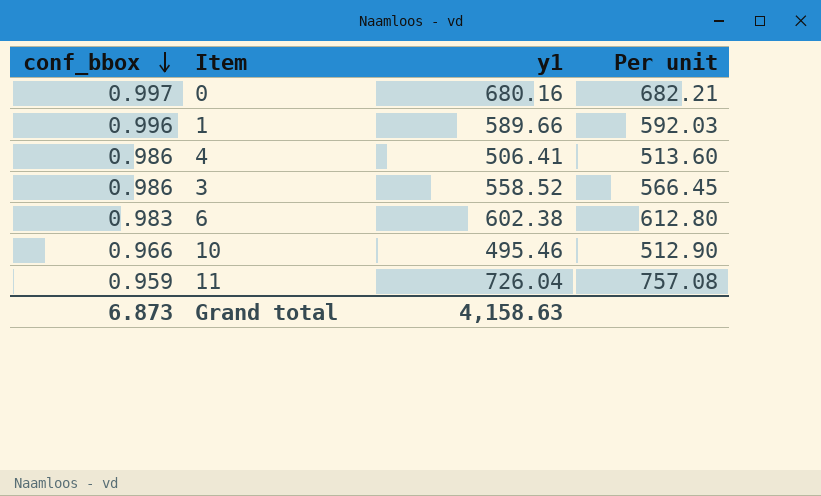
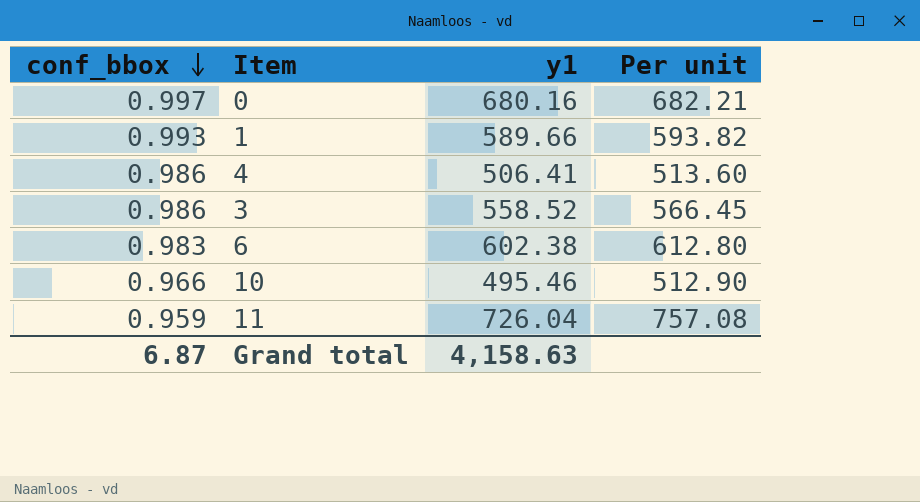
1 | conf_bbox: 0.996 -> 0.993
1 | Per unit: 592.03 -> 593.82
Grand total | conf_bbox: 6.873 -> 6.87

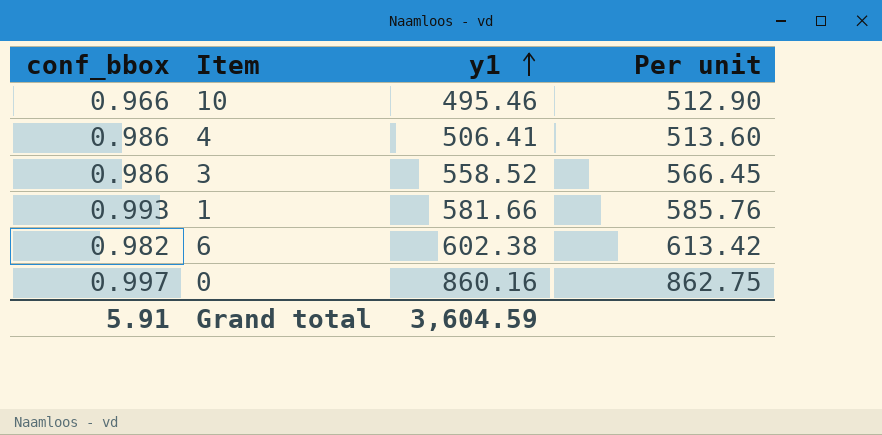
row order: conf_bbox descending -> y1 ascending
row 11: 0.959 | 726.04 | 757.08 -> none
1 | y1: 589.66 -> 581.66
1 | Per unit: 593.82 -> 585.76
6 | conf_bbox: 0.983 -> 0.982
6 | Per unit: 612.80 -> 613.42
0 | y1: 680.16 -> 860.16
0 | Per unit: 682.21 -> 862.75
Grand total | conf_bbox: 6.87 -> 5.91
Grand total | y1: 4,158.63 -> 3,604.59

